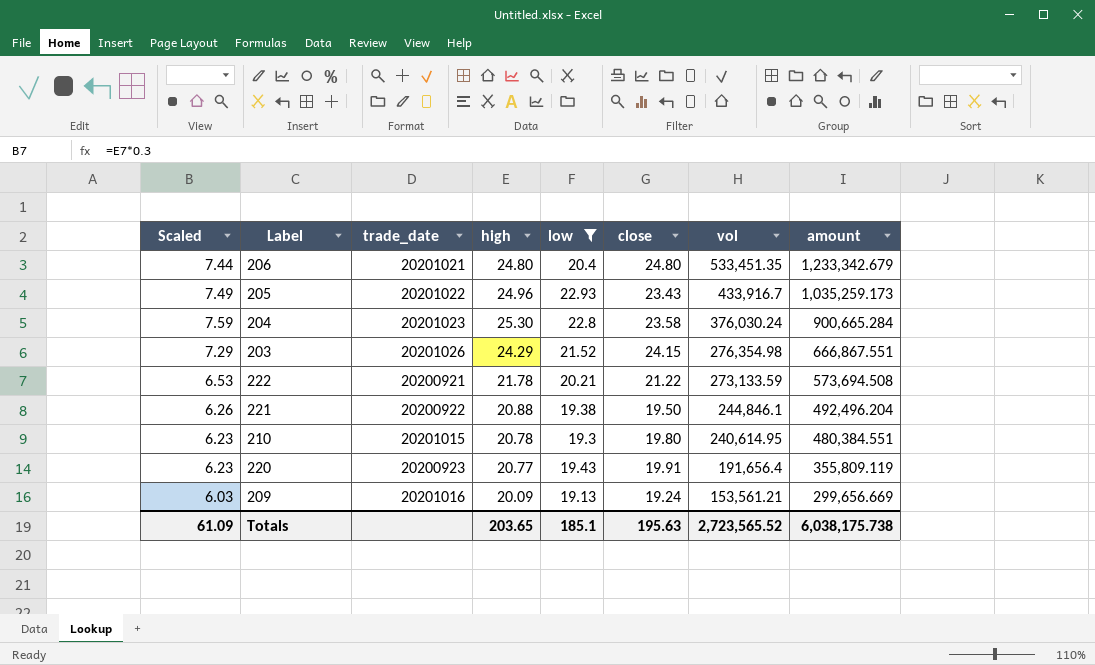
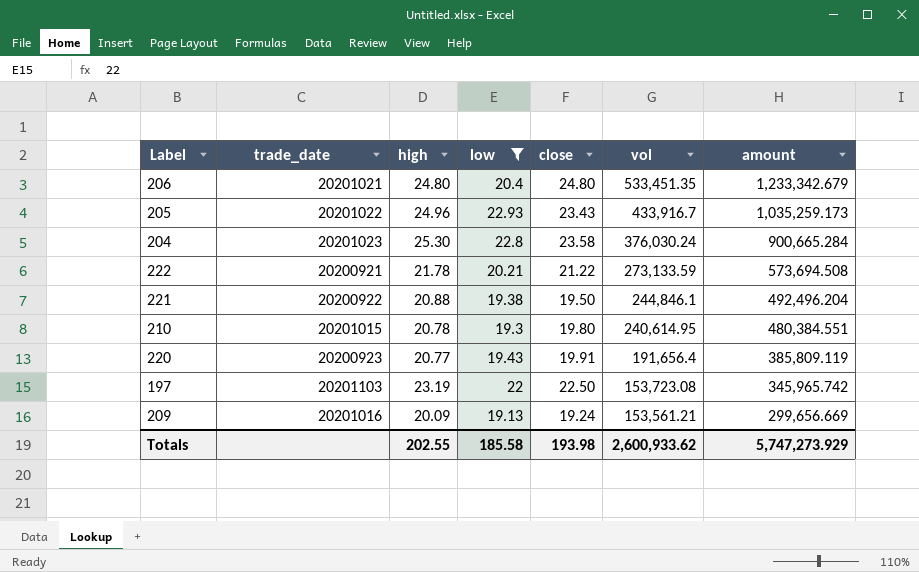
column Scaled | formula: [high] * 0.3 -> none
row 203: 7.29 | 20201026 | 24.29 | 21.52 | 24.15 | 276,354.98 | 666,867.551 -> none
220 | amount: 355,809.119 -> 385,809.119
row 197: none -> 20201103 | 23.19 | 22 | 22.50 | 153,723.08 | 345,965.742
Totals | high: 203.65 -> 202.55
Totals | low: 185.1 -> 185.58
Totals | close: 195.63 -> 193.98
Totals | vol: 2,723,565.52 -> 2,600,933.62
Totals | amount: 6,038,175.738 -> 5,747,273.929

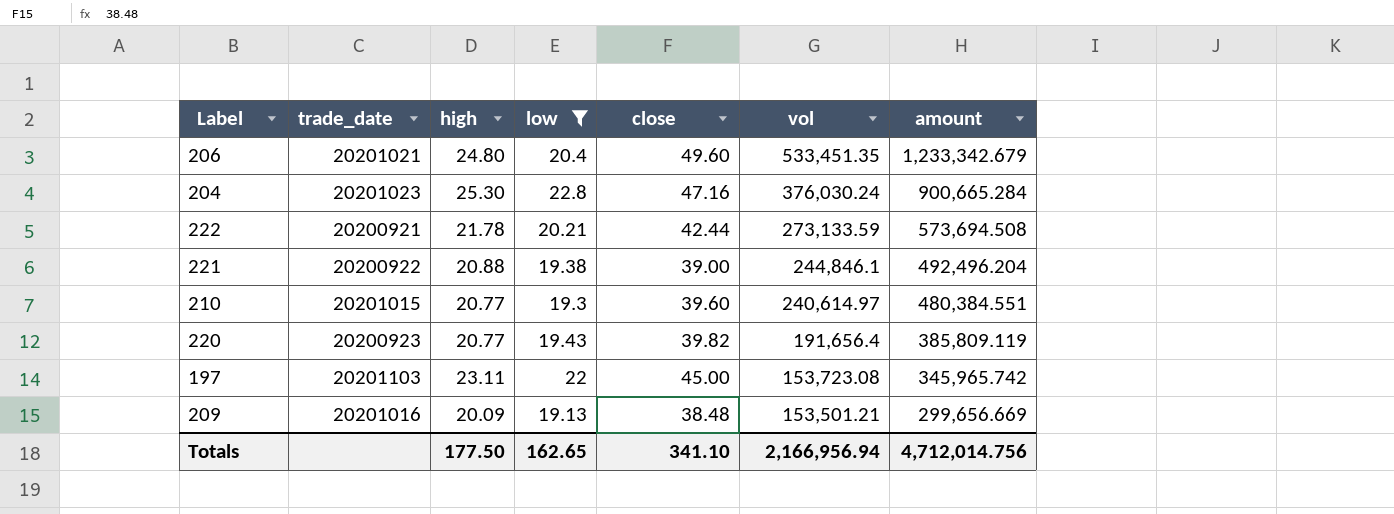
row 205: 20201022 | 24.96 | 22.93 | 23.43 | 433,916.7 | 1,035,259.173 -> none
206 | close: 24.80 -> 49.60
204 | close: 23.58 -> 47.16
222 | close: 21.22 -> 42.44
221 | close: 19.50 -> 39.00
210 | high: 20.78 -> 20.77
210 | close: 19.80 -> 39.60
210 | vol: 240,614.95 -> 240,614.97
220 | close: 19.91 -> 39.82
197 | high: 23.19 -> 23.11
197 | close: 22.50 -> 45.00
209 | close: 19.24 -> 38.48
209 | vol: 153,561.21 -> 153,501.21
Totals | high: 202.55 -> 177.50
Totals | low: 185.58 -> 162.65
Totals | close: 193.98 -> 341.10
Totals | vol: 2,600,933.62 -> 2,166,956.94
Totals | amount: 5,747,273.929 -> 4,712,014.756

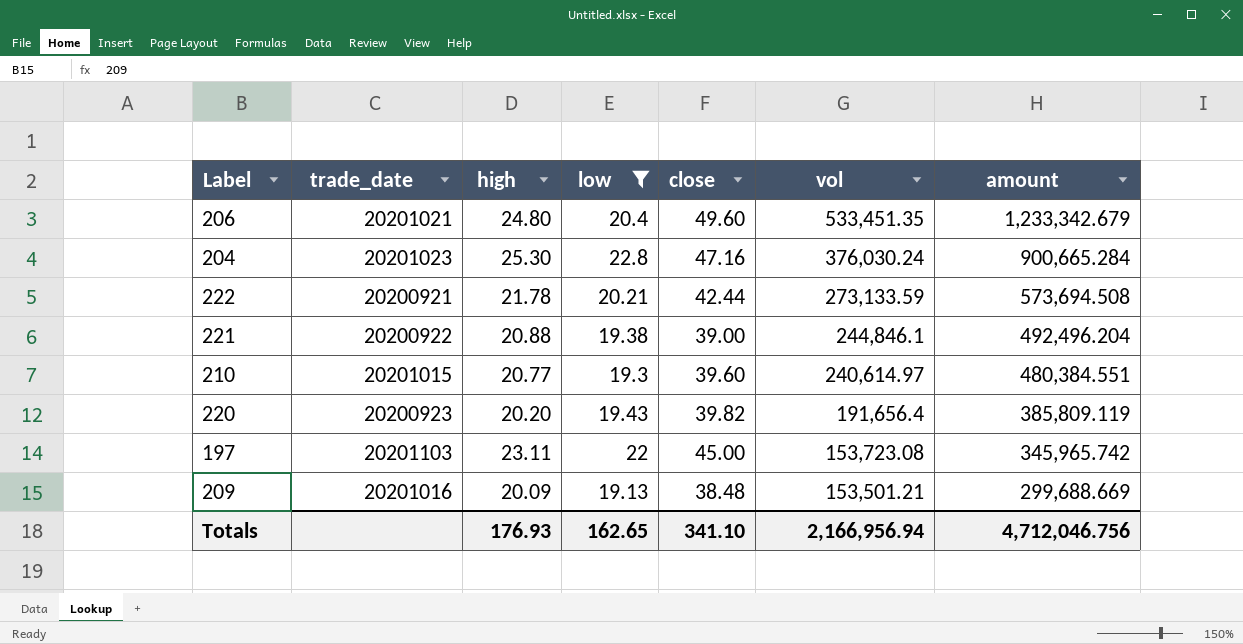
220 | high: 20.77 -> 20.20
209 | amount: 299,656.669 -> 299,688.669
Totals | high: 177.50 -> 176.93
Totals | amount: 4,712,014.756 -> 4,712,046.756

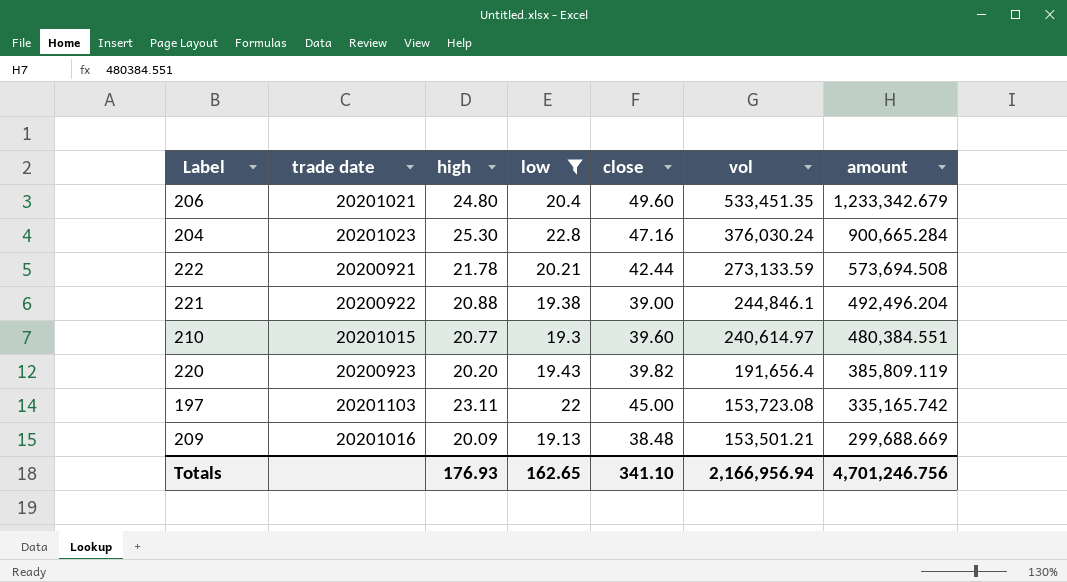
column name: trade_date -> trade date
197 | amount: 345,965.742 -> 335,165.742
Totals | amount: 4,712,046.756 -> 4,701,246.756

